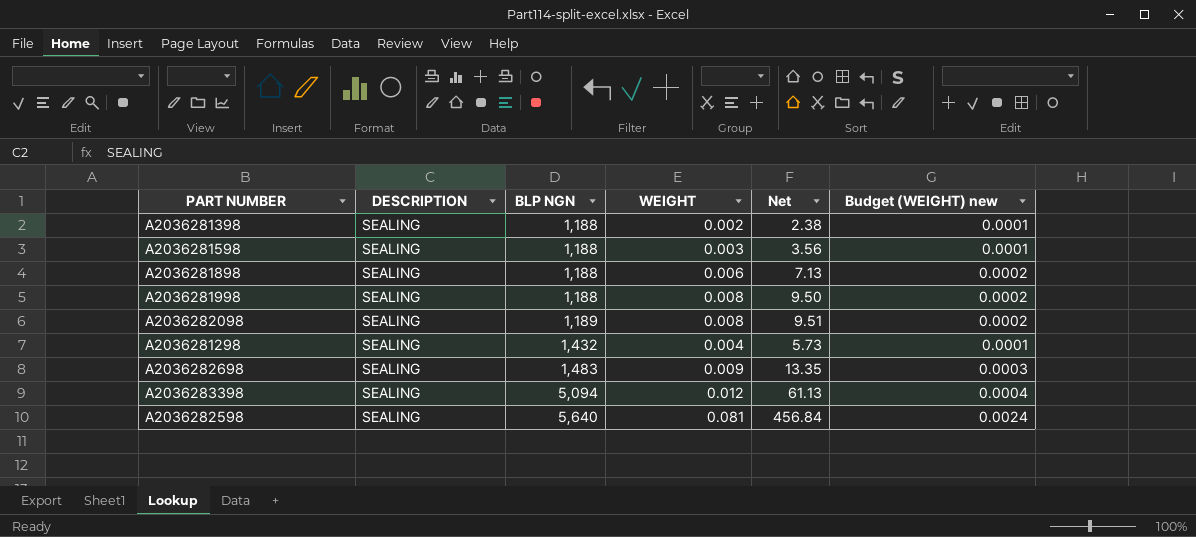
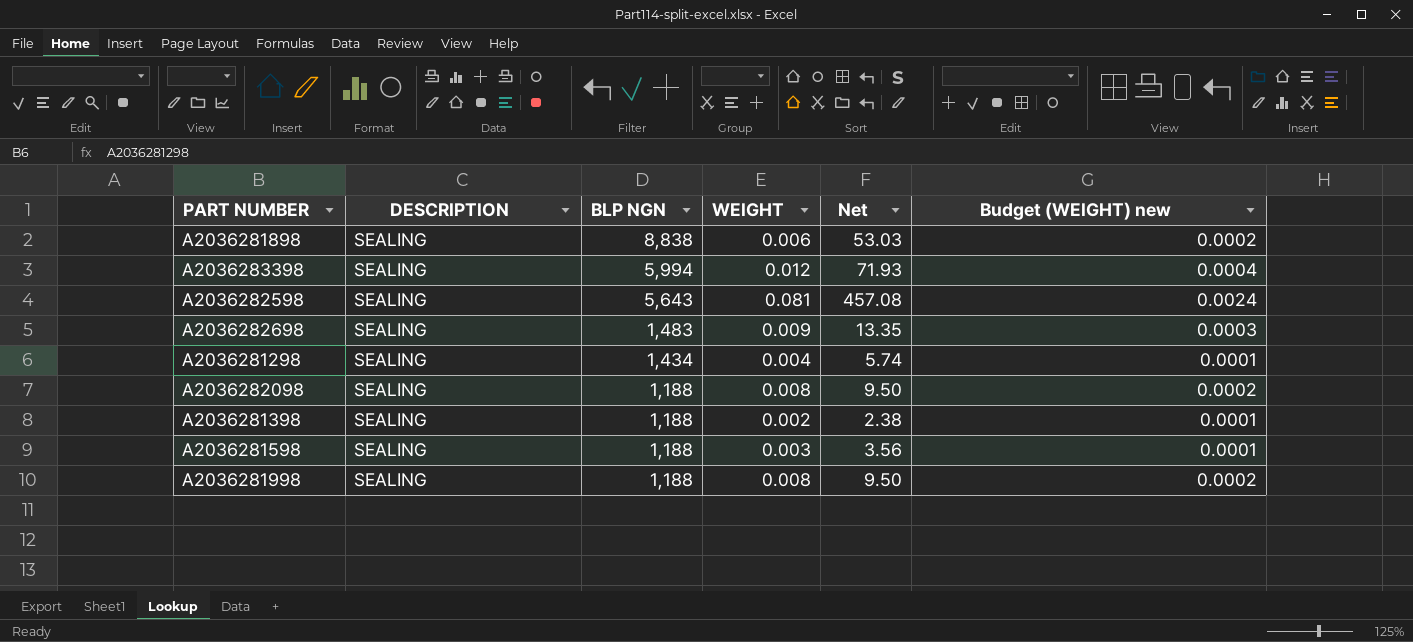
row order: BLP NGN ascending -> BLP NGN descending
A2036281898 | BLP NGN: 1,188 -> 8,838
A2036281898 | Net: 7.13 -> 53.03
A2036283398 | BLP NGN: 5,094 -> 5,994
A2036283398 | Net: 61.13 -> 71.93
A2036282598 | BLP NGN: 5,640 -> 5,643
A2036282598 | Net: 456.84 -> 457.08
A2036281298 | BLP NGN: 1,432 -> 1,434
A2036281298 | Net: 5.73 -> 5.74
A2036282098 | BLP NGN: 1,189 -> 1,188
A2036282098 | Net: 9.51 -> 9.50

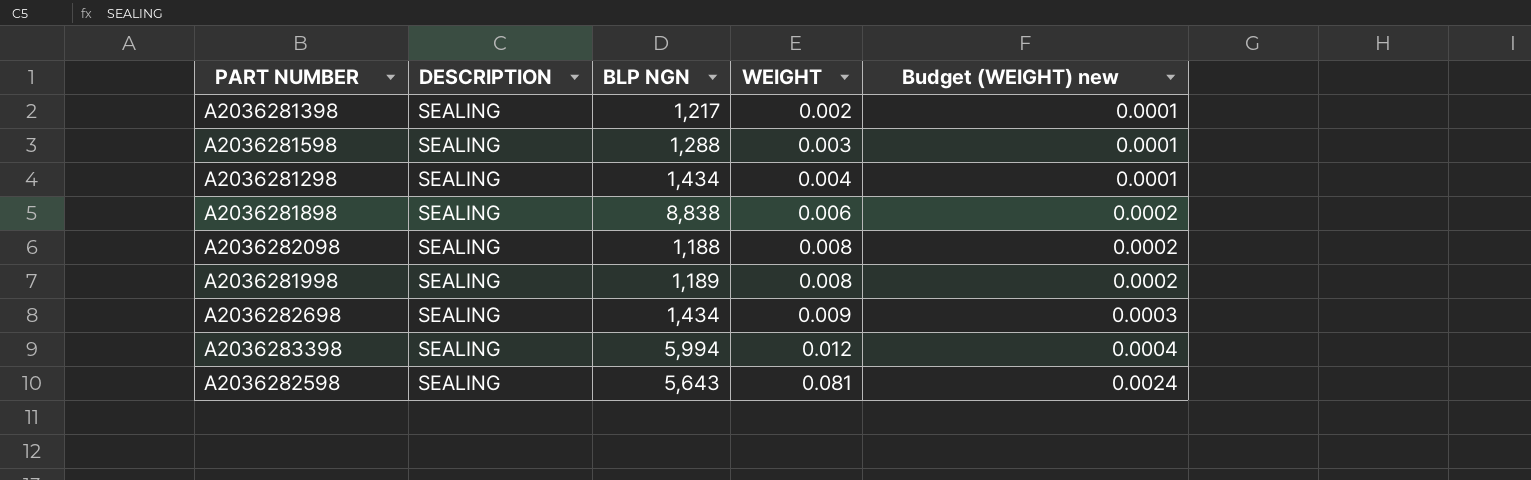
row order: BLP NGN descending -> WEIGHT ascending
column Net | formula: [BLP NGN] * [WEIGHT] -> none
A2036281398 | BLP NGN: 1,188 -> 1,217
A2036281598 | BLP NGN: 1,188 -> 1,288
A2036281998 | BLP NGN: 1,188 -> 1,189
A2036282698 | BLP NGN: 1,483 -> 1,434

